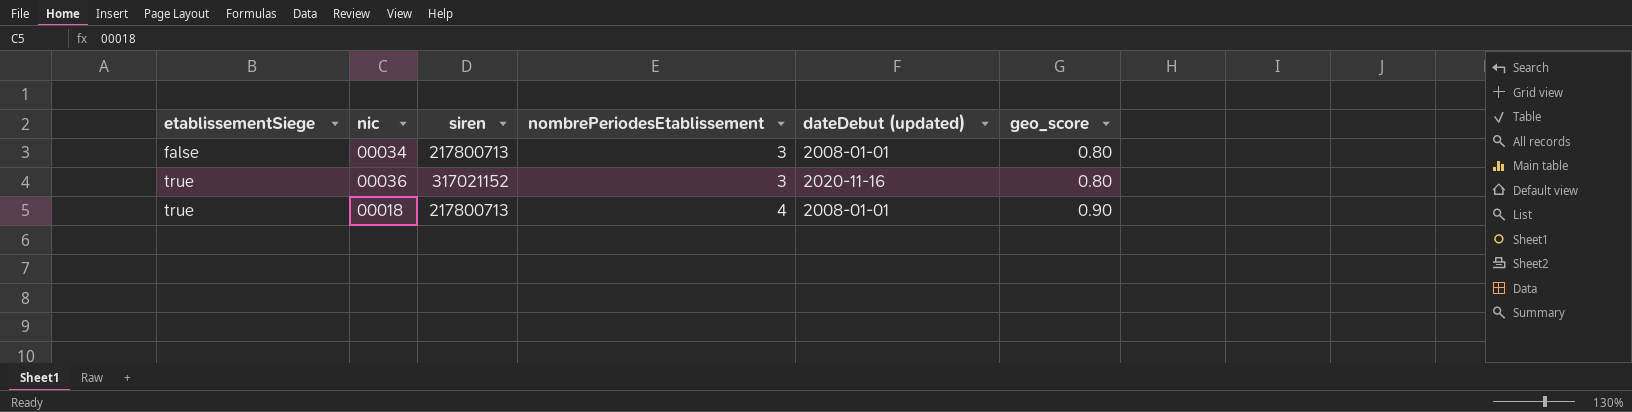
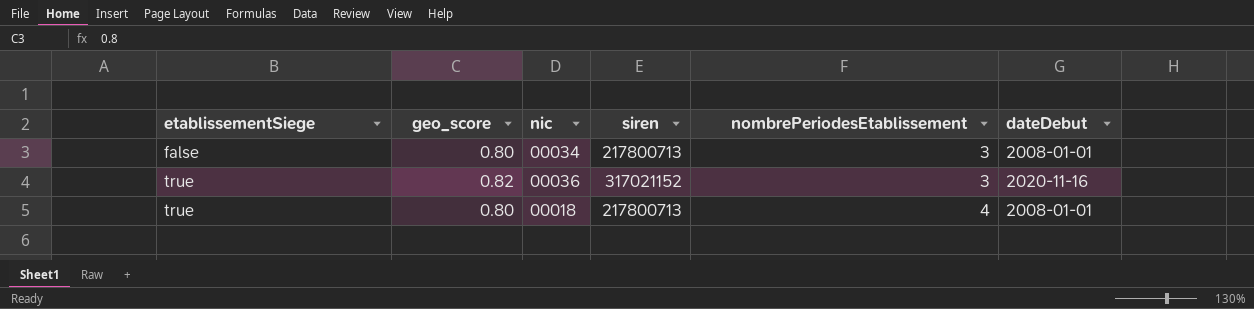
column geo_score | position: 6 -> 2
column name: dateDebut (updated) -> dateDebut
00036 | geo_score: 0.80 -> 0.82
00018 | geo_score: 0.90 -> 0.80

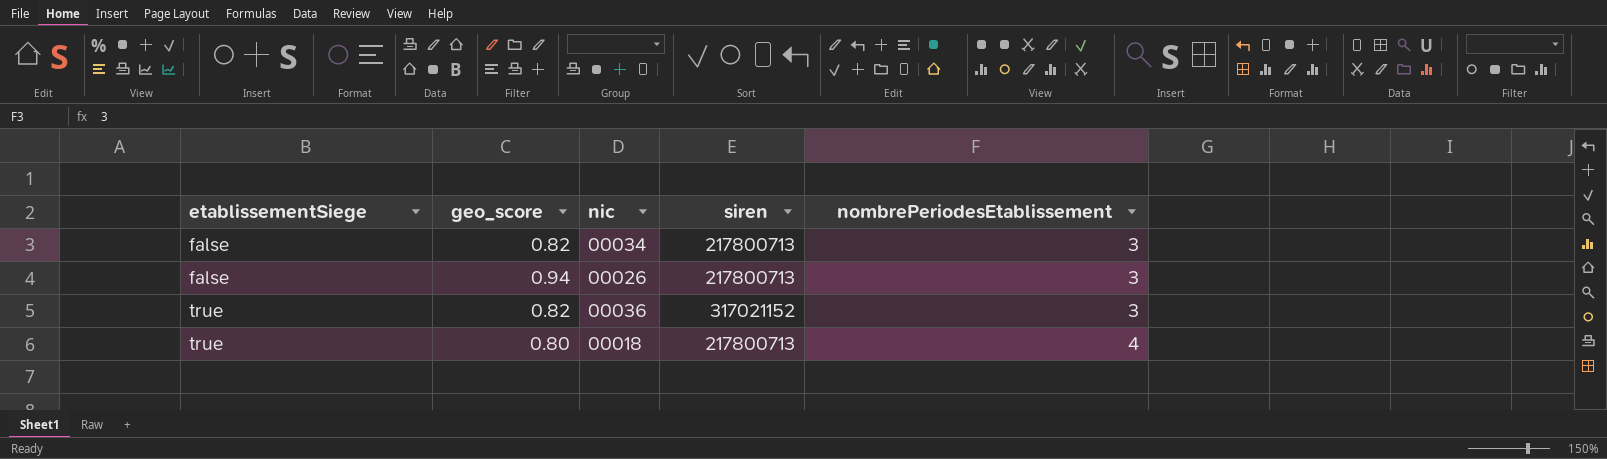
column dateDebut | position: 6 -> none
00034 | geo_score: 0.80 -> 0.82
row 00026: none -> false | 0.94 | 217800713 | 3

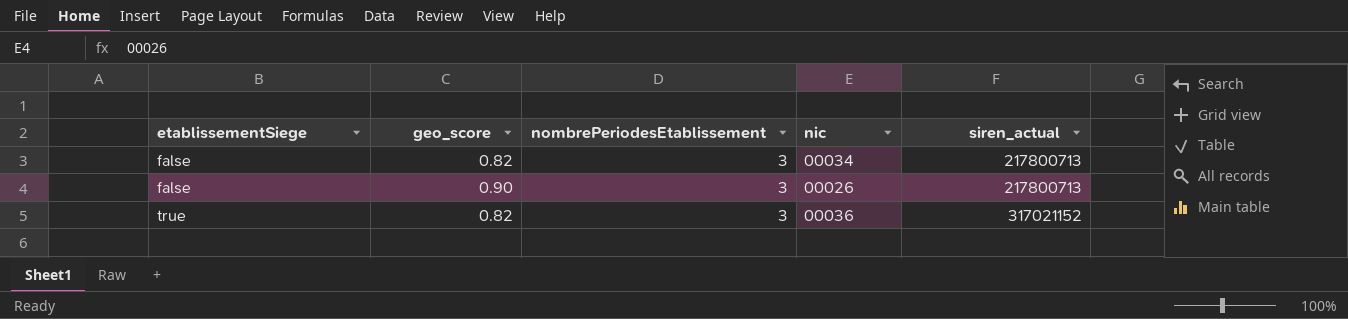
column nombrePeriodesEtablissement | position: 5 -> 3
column name: siren -> siren_actual
row 00018: true | 0.80 | 217800713 | 4 -> none
00026 | geo_score: 0.94 -> 0.90

